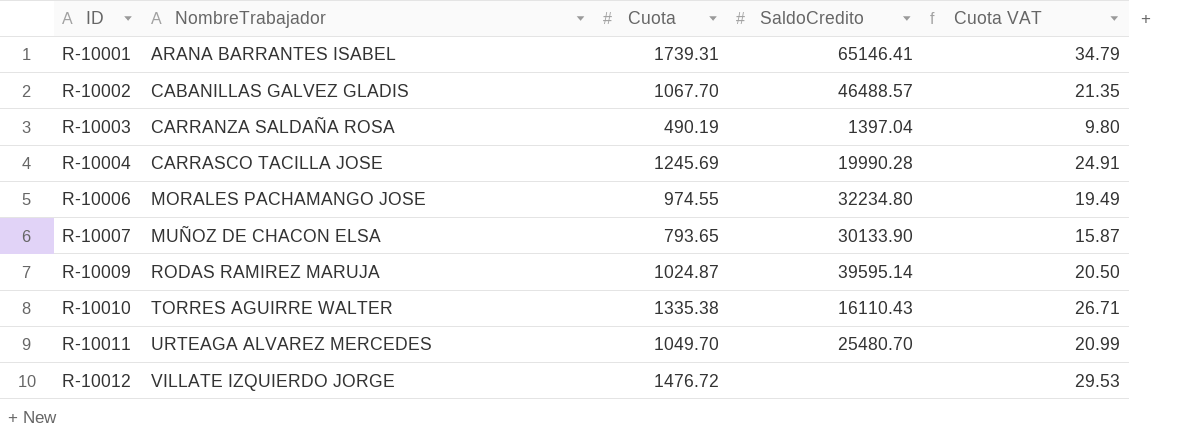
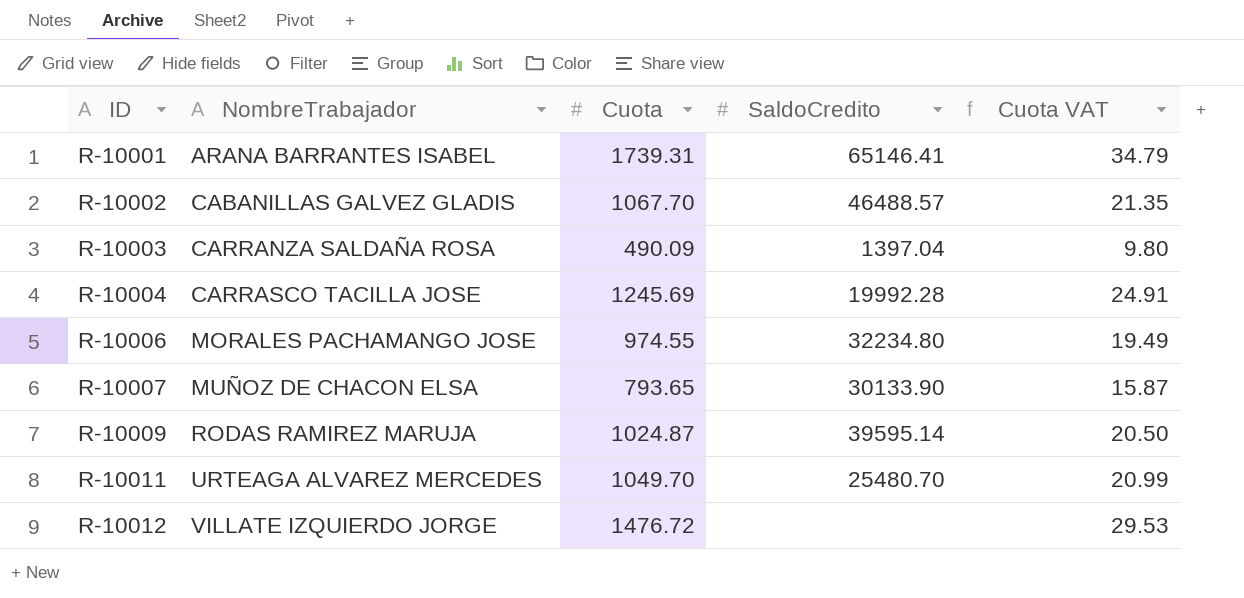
row R-10010: TORRES AGUIRRE WALTER | 1335.38 | 16110.43 | 26.71 -> none
R-10003 | Cuota: 490.19 -> 490.09
R-10004 | SaldoCredito: 19990.28 -> 19992.28

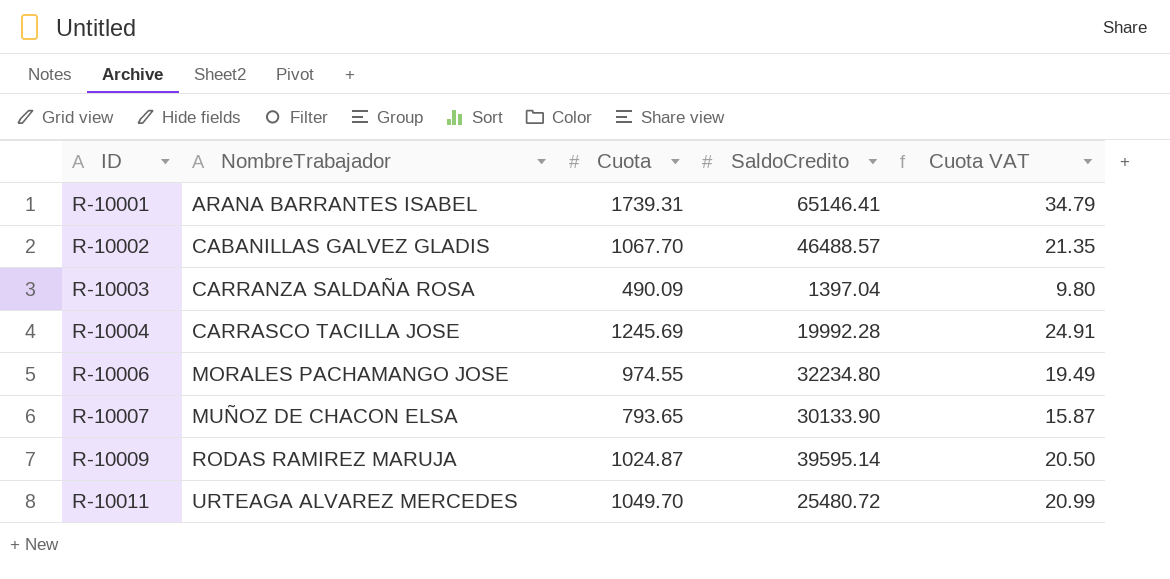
row R-10012: VILLATE IZQUIERDO JORGE | 1476.72 | none | 29.53 -> none
R-10011 | SaldoCredito: 25480.70 -> 25480.72

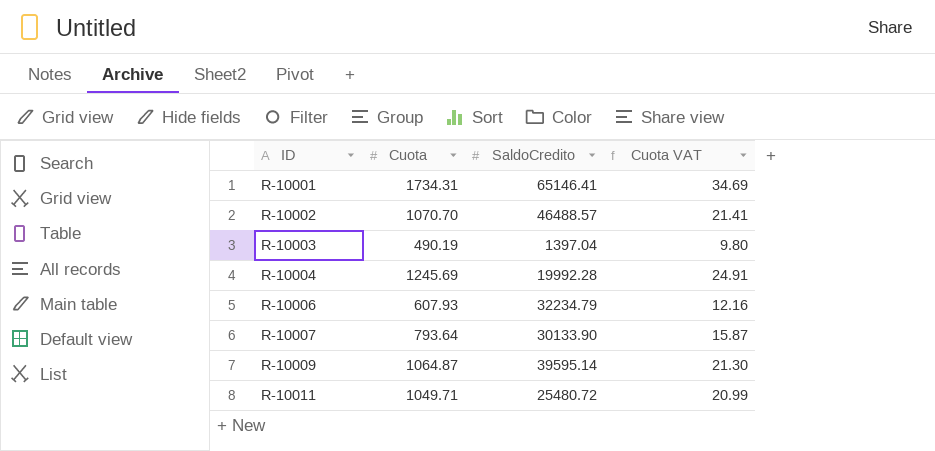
column NombreTrabajador | position: 2 -> none
R-10001 | Cuota: 1739.31 -> 1734.31
R-10001 | Cuota VAT: 34.79 -> 34.69
R-10002 | Cuota: 1067.70 -> 1070.70
R-10002 | Cuota VAT: 21.35 -> 21.41
R-10003 | Cuota: 490.09 -> 490.19
R-10006 | Cuota: 974.55 -> 607.93
R-10006 | SaldoCredito: 32234.80 -> 32234.79
R-10006 | Cuota VAT: 19.49 -> 12.16
R-10007 | Cuota: 793.65 -> 793.64
R-10009 | Cuota: 1024.87 -> 1064.87
R-10009 | Cuota VAT: 20.50 -> 21.30
R-10011 | Cuota: 1049.70 -> 1049.71

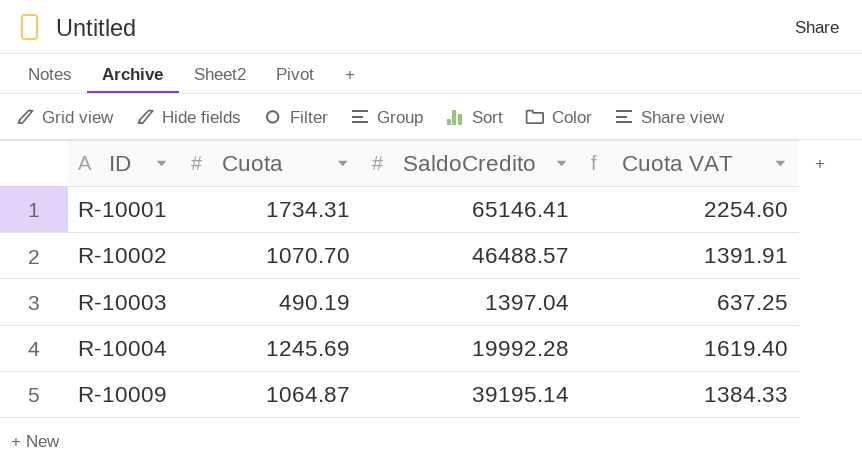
column Cuota VAT | formula: [Cuota] * 0.02 -> [Cuota] * 1.3
row R-10006: 607.93 | 32234.79 | 12.16 -> none
row R-10007: 793.64 | 30133.90 | 15.87 -> none
row R-10011: 1049.71 | 25480.72 | 20.99 -> none
R-10009 | SaldoCredito: 39595.14 -> 39195.14

